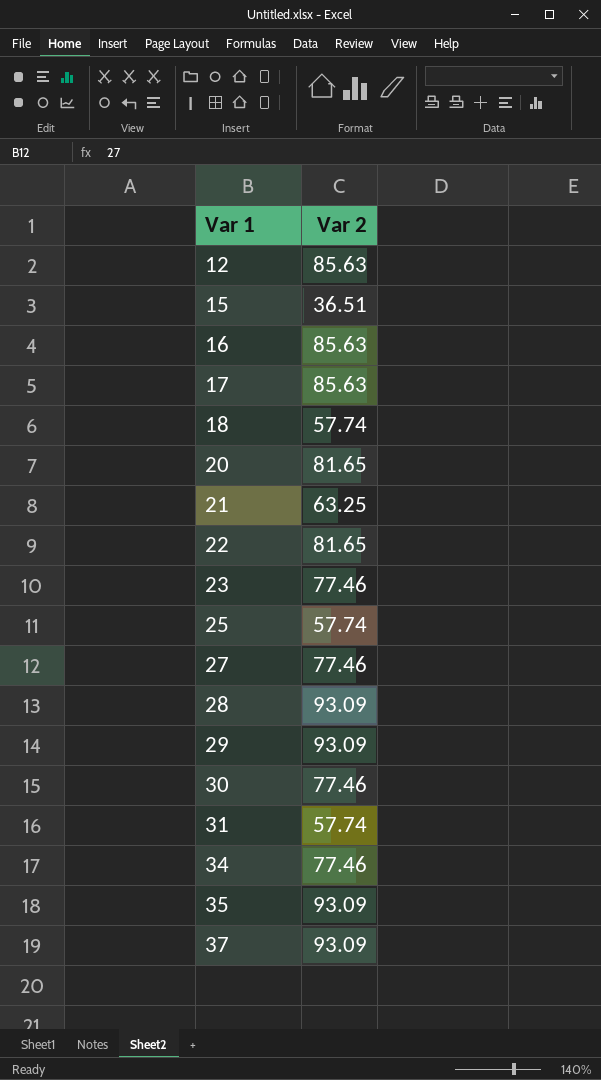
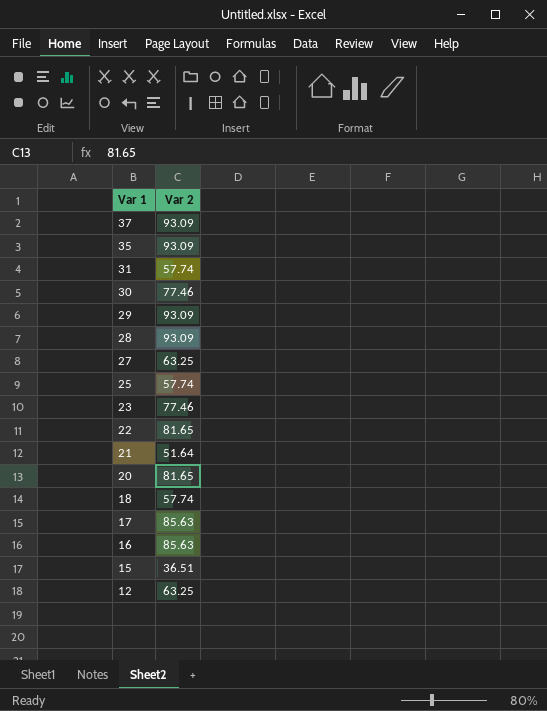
row order: Var 1 ascending -> Var 1 descending
row 34: 77.46 -> none
27 | Var 2: 77.46 -> 63.25
21 | Var 2: 63.25 -> 51.64
12 | Var 2: 85.63 -> 63.25

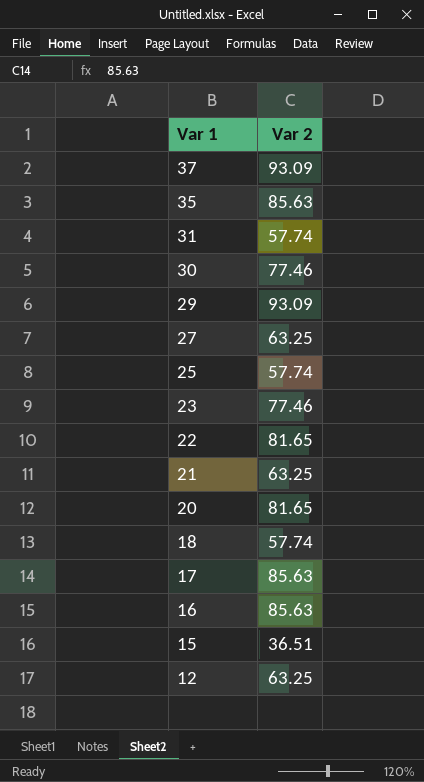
row 28: 93.09 -> none
35 | Var 2: 93.09 -> 85.63
21 | Var 2: 51.64 -> 63.25

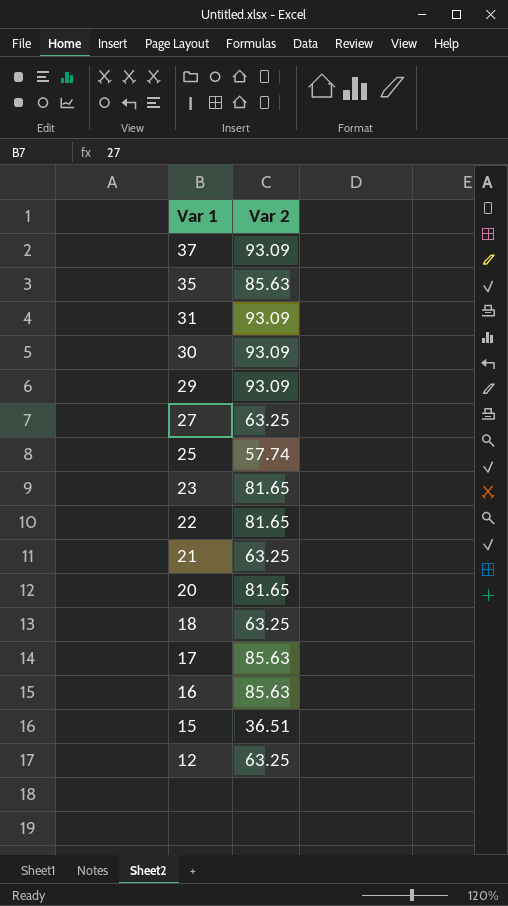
31 | Var 2: 57.74 -> 93.09
30 | Var 2: 77.46 -> 93.09
23 | Var 2: 77.46 -> 81.65
18 | Var 2: 57.74 -> 63.25

